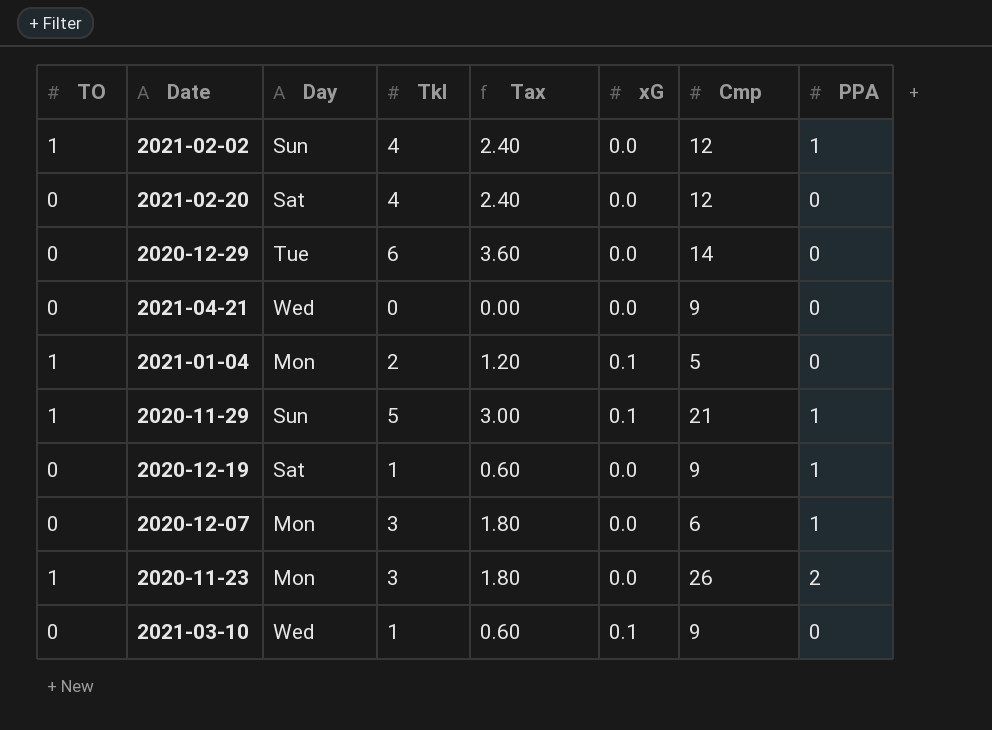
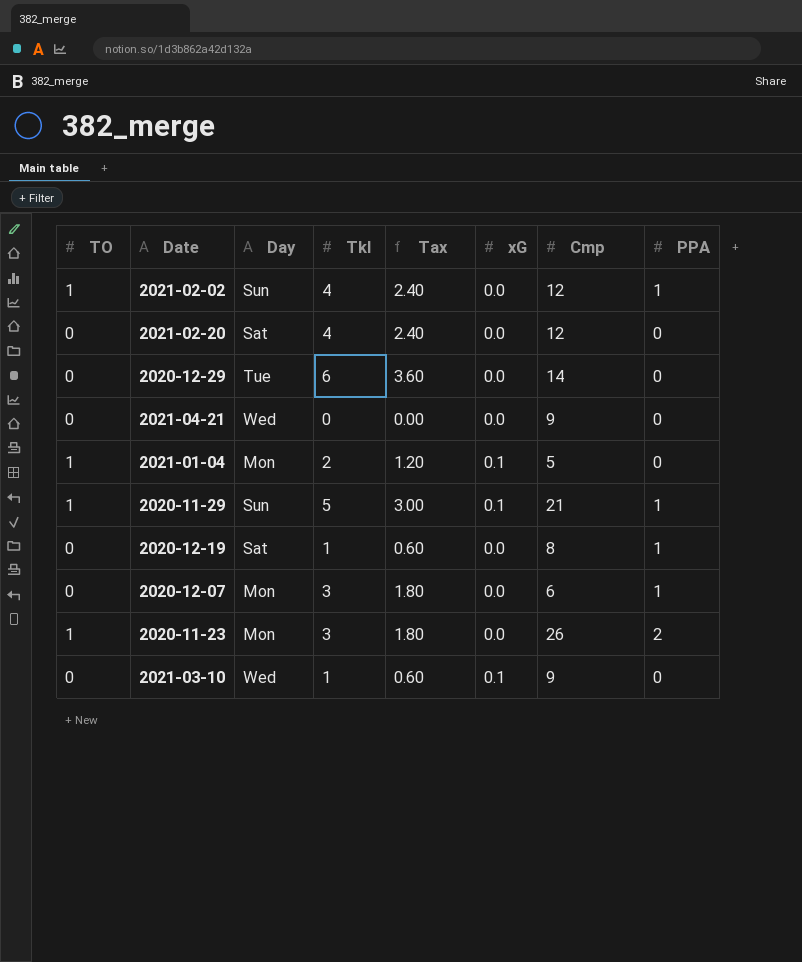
2020-12-19 | Cmp: 9 -> 8

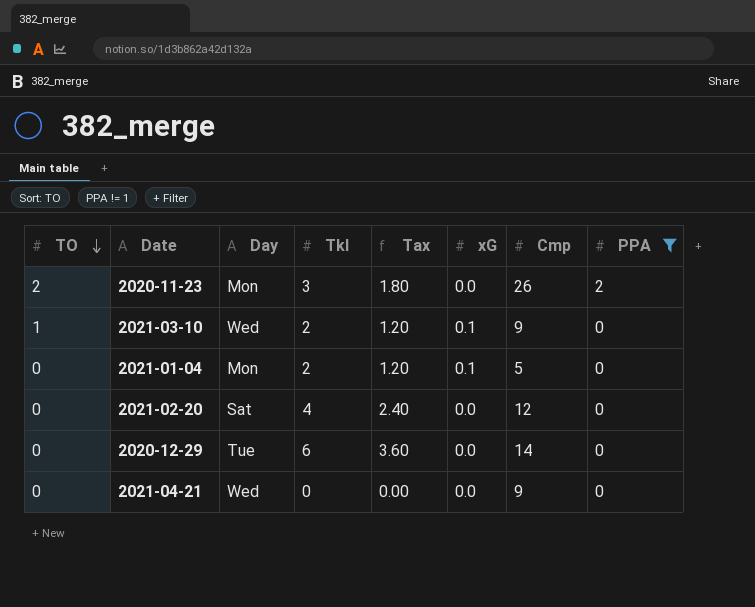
filter: none -> PPA != 1
row order: none -> TO descending
2020-11-23 | TO: 1 -> 2
2021-03-10 | TO: 0 -> 1
2021-03-10 | Tkl: 1 -> 2
2021-03-10 | Tax: 0.60 -> 1.20
2021-01-04 | TO: 1 -> 0

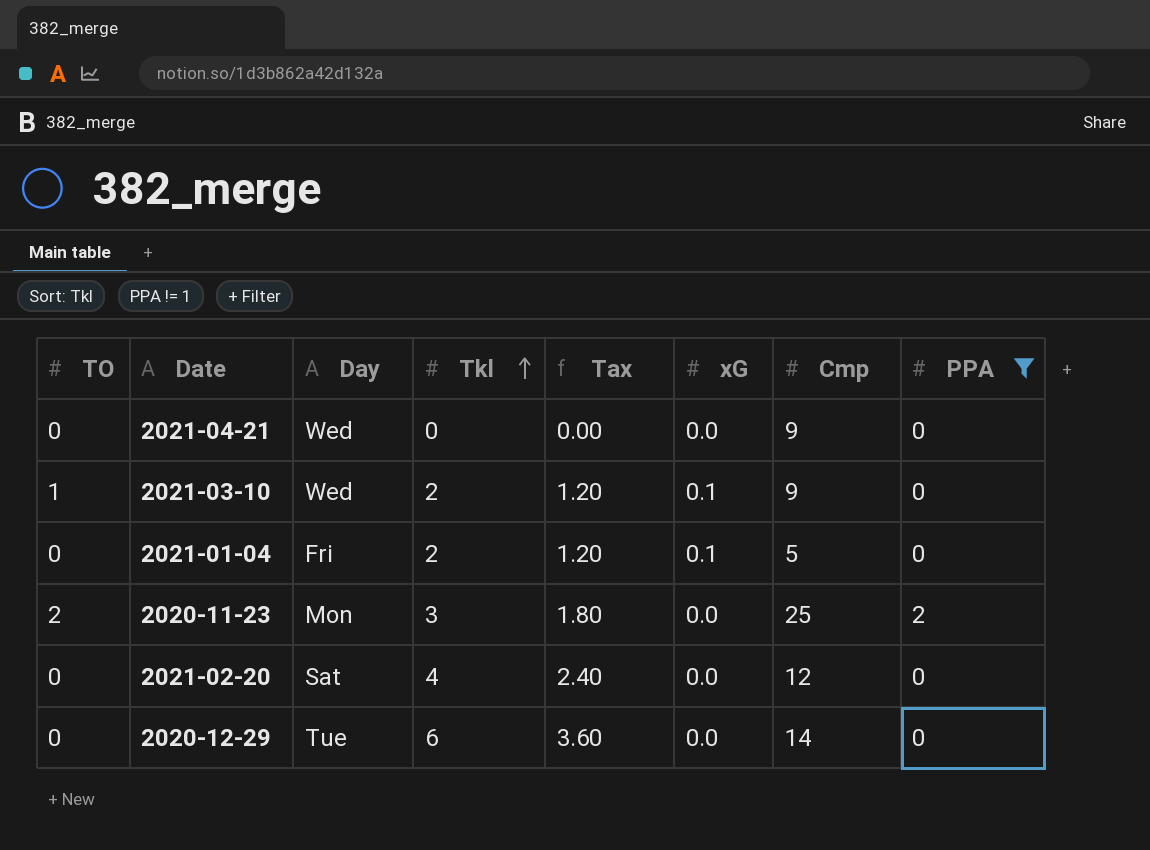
row order: TO descending -> Tkl ascending
2021-01-04 | Day: Mon -> Fri
2020-11-23 | Cmp: 26 -> 25

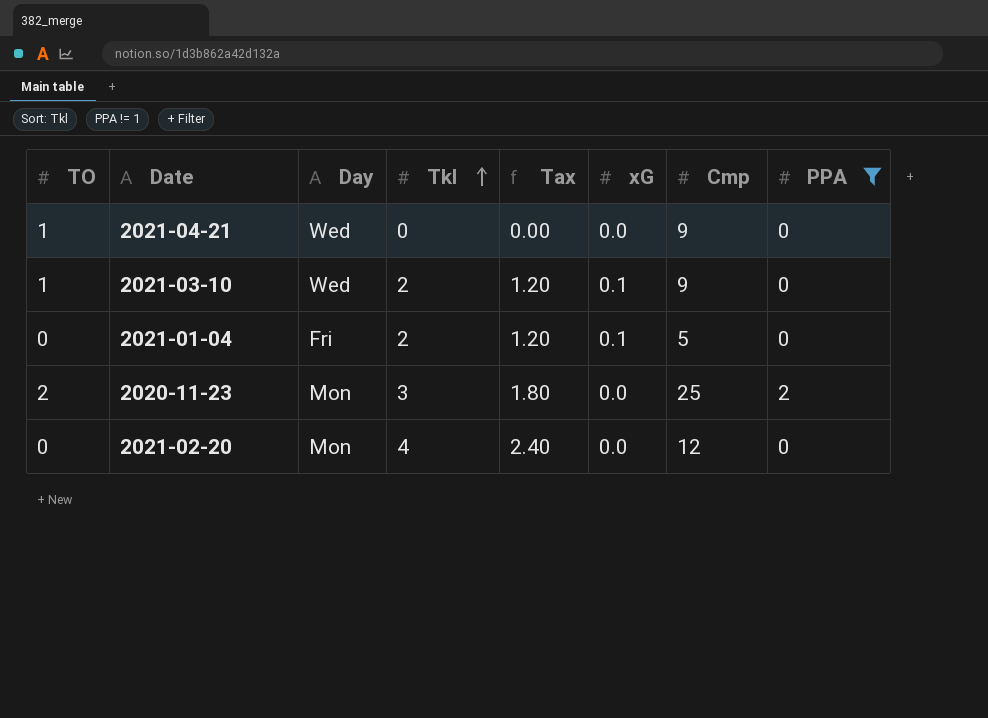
row 2020-12-29: 0 | Tue | 6 | 3.60 | 0.0 | 14 | 0 -> none
2021-04-21 | TO: 0 -> 1
2021-02-20 | Day: Sat -> Mon

